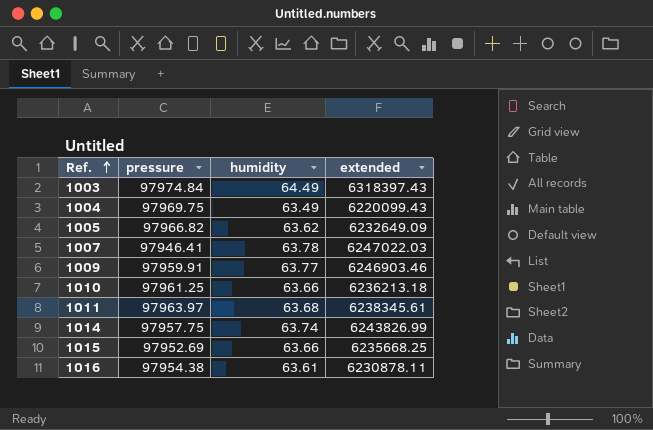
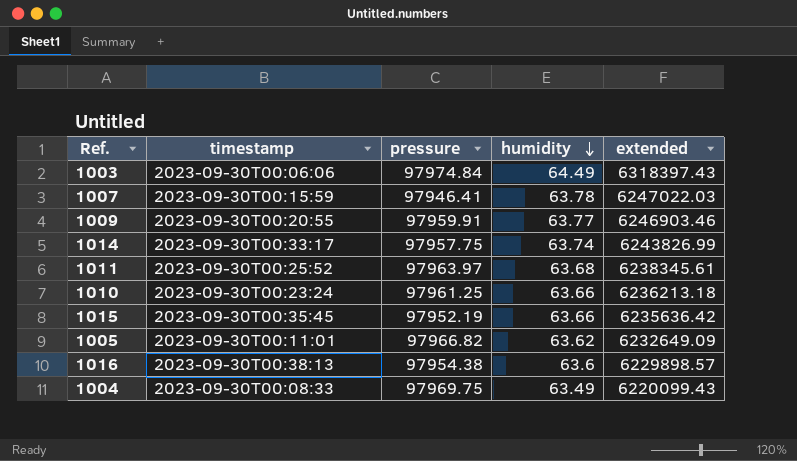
row order: Ref. ascending -> humidity descending
column timestamp | position: none -> 2
1015 | pressure: 97952.69 -> 97952.19
1015 | extended: 6235668.25 -> 6235636.42
1016 | humidity: 63.61 -> 63.6
1016 | extended: 6230878.11 -> 6229898.57

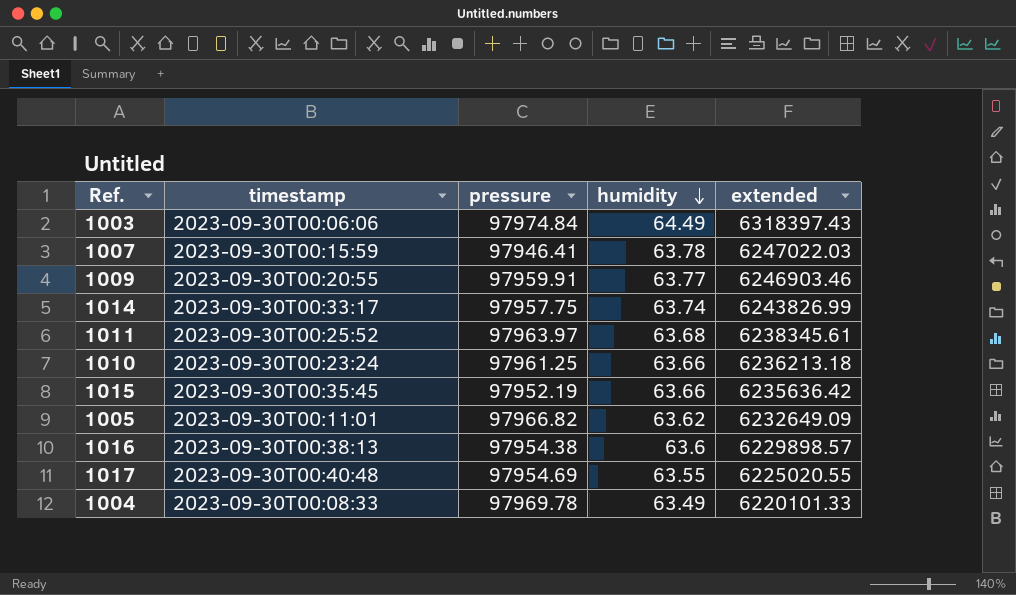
row 1017: none -> 2023-09-30T00:40:48 | 97954.69 | 63.55 | 6225020.55
1004 | pressure: 97969.75 -> 97969.78
1004 | extended: 6220099.43 -> 6220101.33

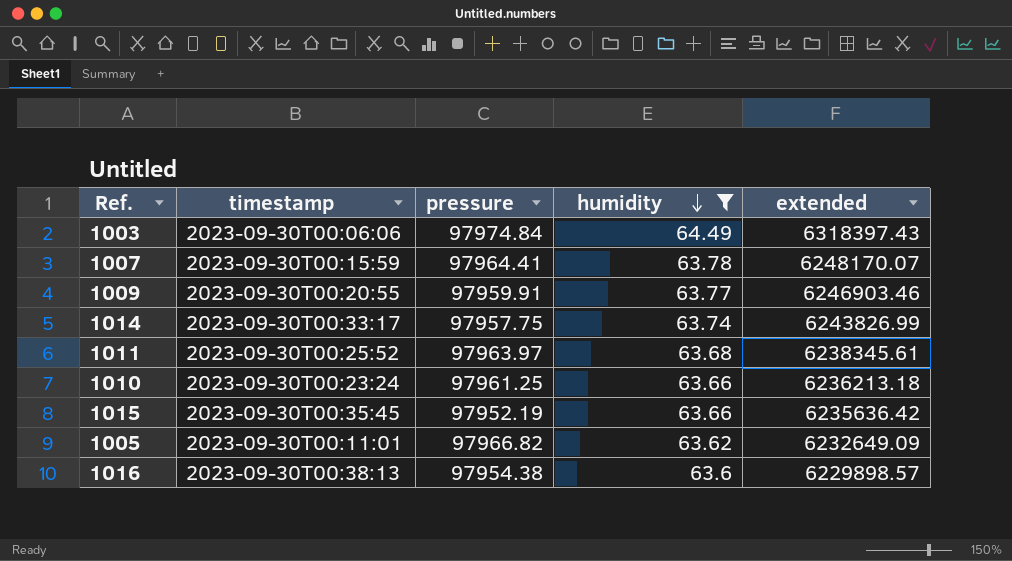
filter: none -> humidity >= 63.6
1007 | pressure: 97946.41 -> 97964.41
1007 | extended: 6247022.03 -> 6248170.07

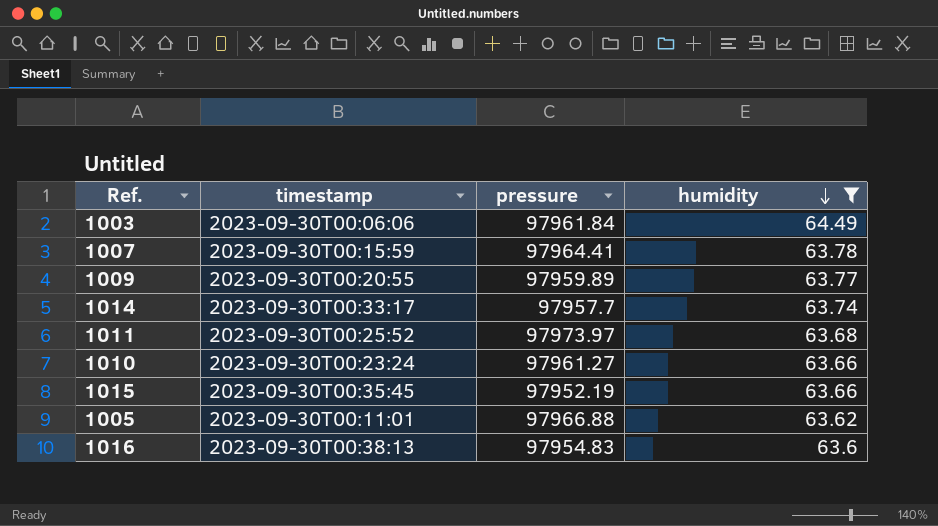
column extended | formula: [pressure] * [humidity] -> none
1003 | pressure: 97974.84 -> 97961.84
1009 | pressure: 97959.91 -> 97959.89
1014 | pressure: 97957.75 -> 97957.7
1011 | pressure: 97963.97 -> 97973.97
1010 | pressure: 97961.25 -> 97961.27
1005 | pressure: 97966.82 -> 97966.88
1016 | pressure: 97954.38 -> 97954.83

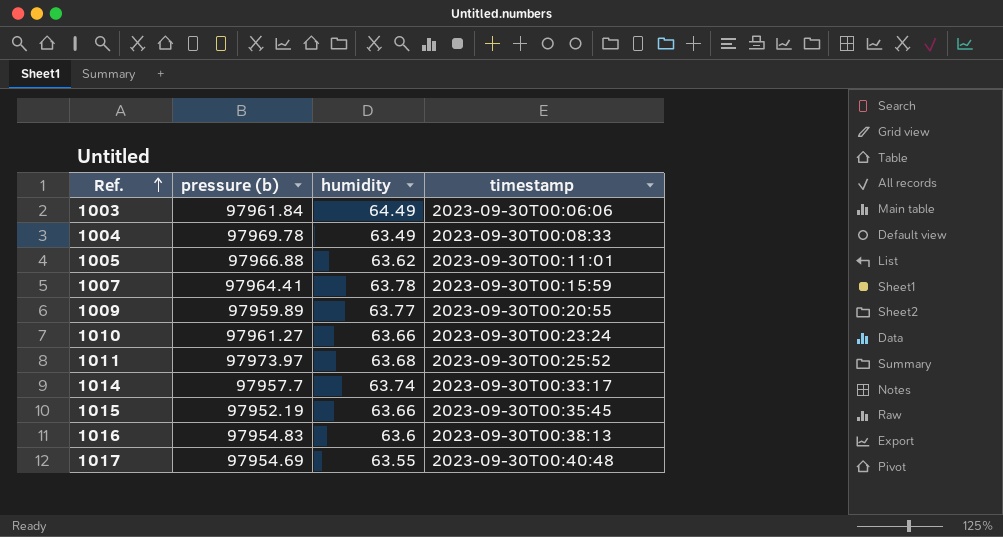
filter: humidity >= 63.6 -> none
row order: humidity descending -> Ref. ascending
column name: pressure -> pressure (b)
column timestamp | position: 2 -> 4

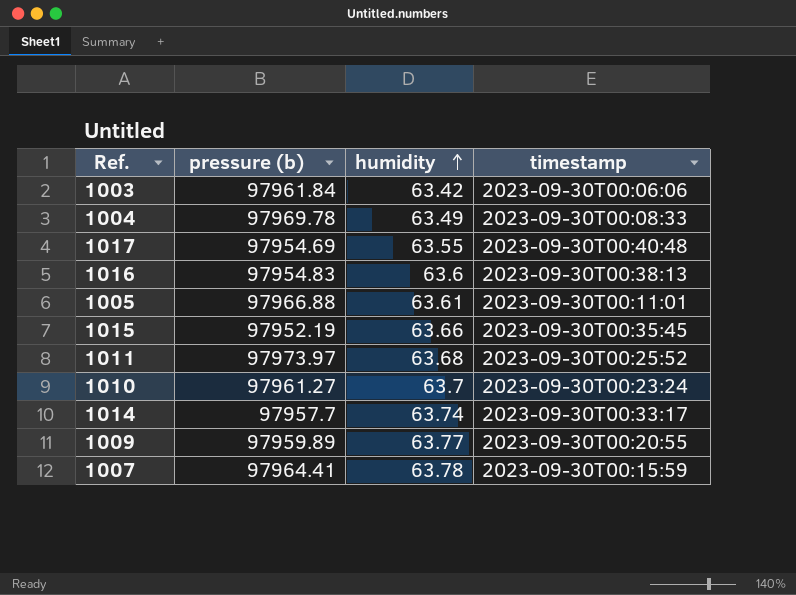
row order: Ref. ascending -> humidity ascending
1003 | humidity: 64.49 -> 63.42
1005 | humidity: 63.62 -> 63.61
1010 | humidity: 63.66 -> 63.7

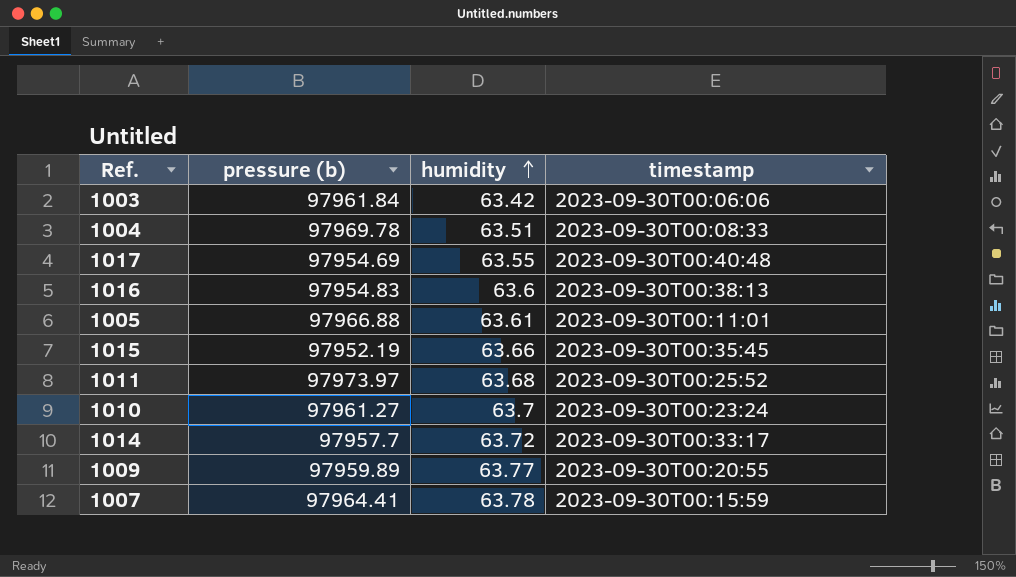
1004 | humidity: 63.49 -> 63.51
1014 | humidity: 63.74 -> 63.72

